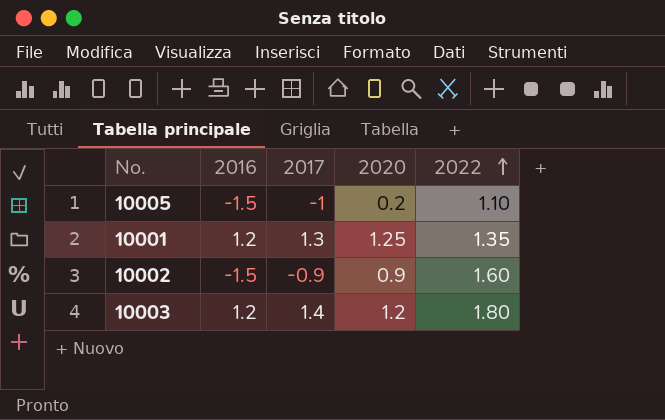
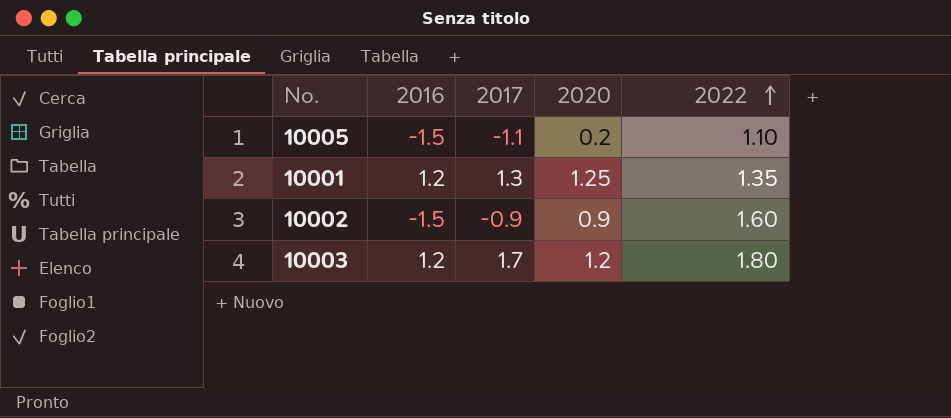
10005 | 2017: -1 -> -1.1
10003 | 2017: 1.4 -> 1.7

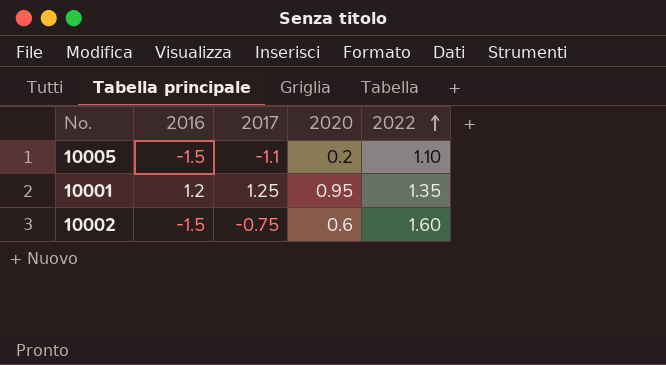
row 10003: 1.2 | 1.7 | 1.2 | 1.80 -> none
10001 | 2017: 1.3 -> 1.25
10001 | 2020: 1.25 -> 0.95
10002 | 2017: -0.9 -> -0.75
10002 | 2020: 0.9 -> 0.6

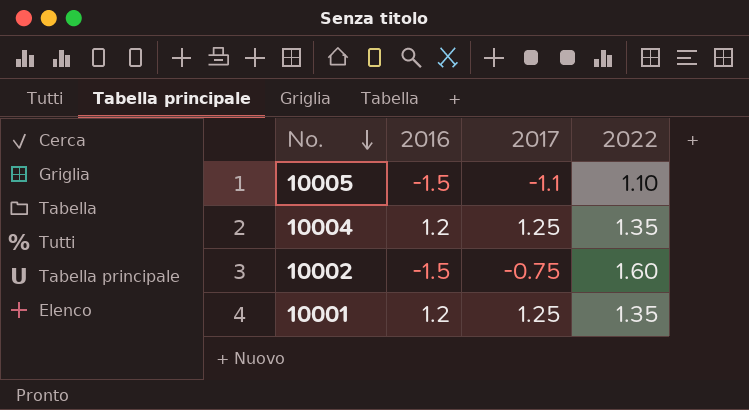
row order: 2022 ascending -> No. descending
column 2020 | position: 4 -> none
row 10004: none -> 1.2 | 1.25 | 1.35

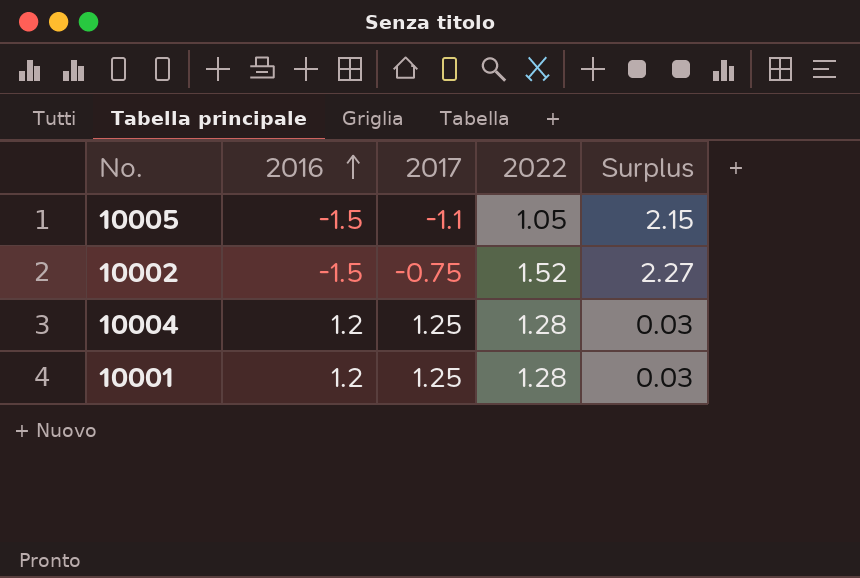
row order: No. descending -> 2016 ascending
column Surplus | formula: none -> [2022] - [2017]
10005 | 2022: 1.10 -> 1.05
10002 | 2022: 1.60 -> 1.52
10004 | 2022: 1.35 -> 1.28
10001 | 2022: 1.35 -> 1.28

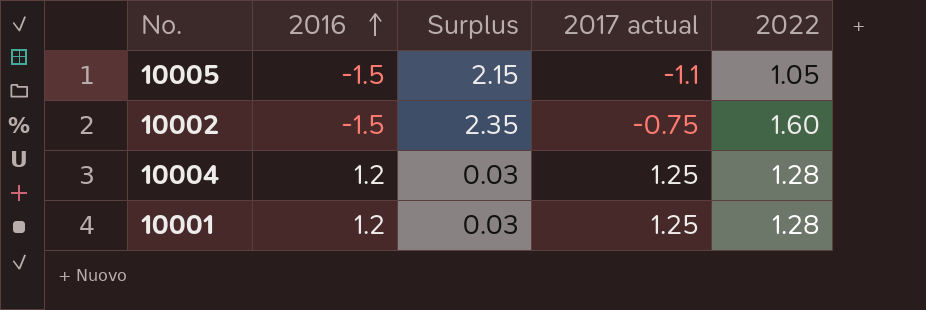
column Surplus | position: 5 -> 3
column name: 2017 -> 2017 actual
10002 | Surplus: 2.27 -> 2.35
10002 | 2022: 1.52 -> 1.60

